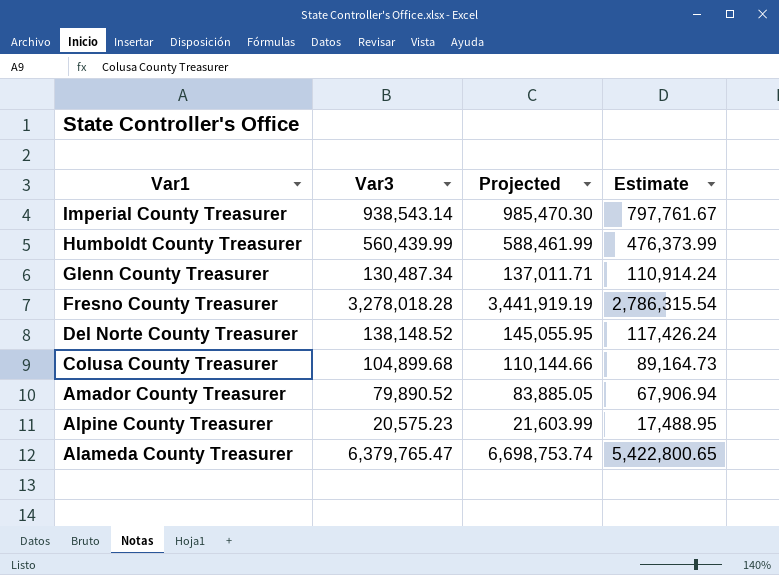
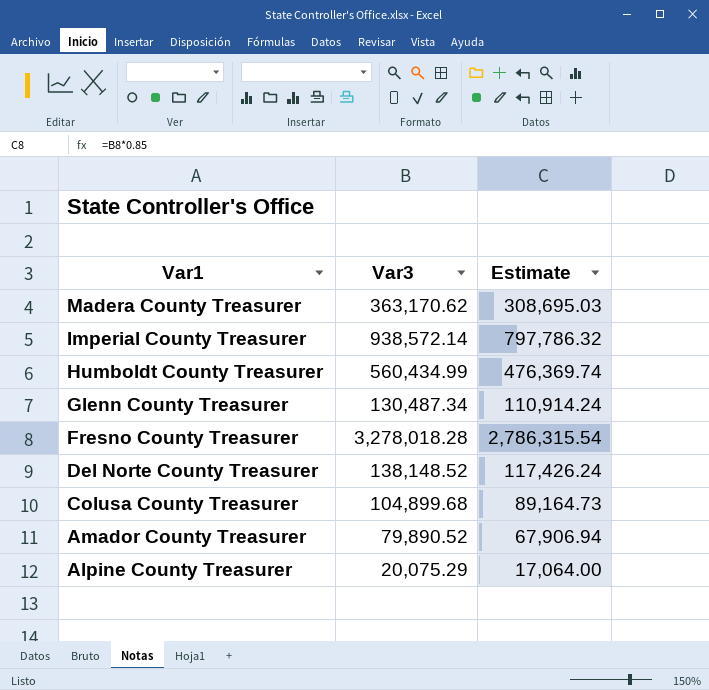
column Projected | formula: [Var3] * 1.05 -> none
row Alameda County Treasurer: 6,379,765.47 | 6,698,753.74 | 5,422,800.65 -> none
row Madera County Treasurer: none -> 363,170.62 | 308,695.03
Imperial County Treasurer | Var3: 938,543.14 -> 938,572.14
Imperial County Treasurer | Estimate: 797,761.67 -> 797,786.32
Humboldt County Treasurer | Var3: 560,439.99 -> 560,434.99
Humboldt County Treasurer | Estimate: 476,373.99 -> 476,369.74
Alpine County Treasurer | Var3: 20,575.23 -> 20,075.29
Alpine County Treasurer | Estimate: 17,488.95 -> 17,064.00

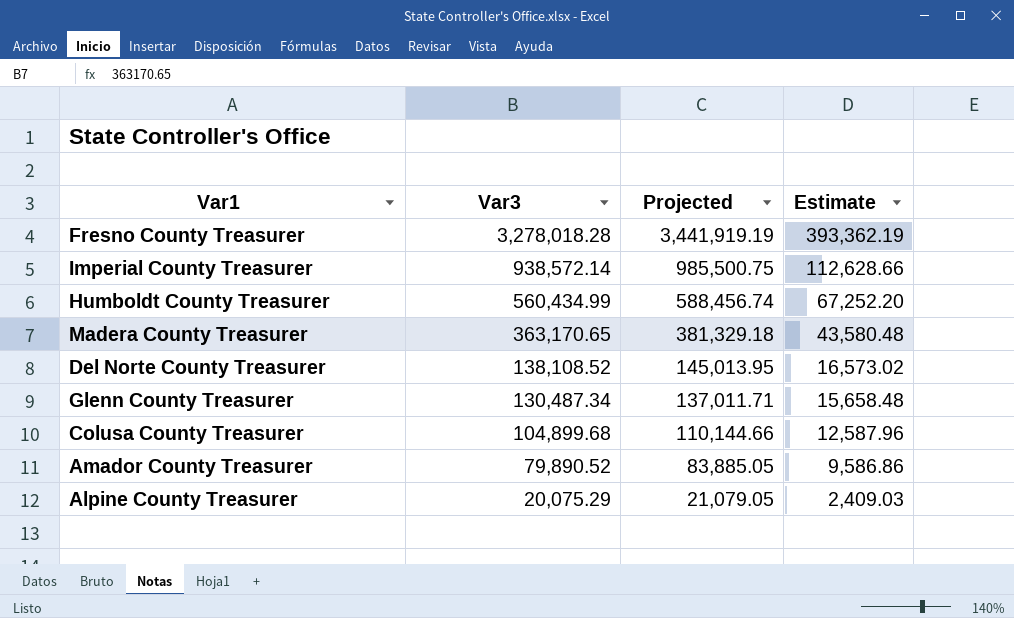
row order: Var1 descending -> Var3 descending
column Projected | formula: none -> [Var3] * 1.05
column Estimate | formula: [Var3] * 0.85 -> [Var3] * 0.12
Madera County Treasurer | Var3: 363,170.62 -> 363,170.65
Del Norte County Treasurer | Var3: 138,148.52 -> 138,108.52

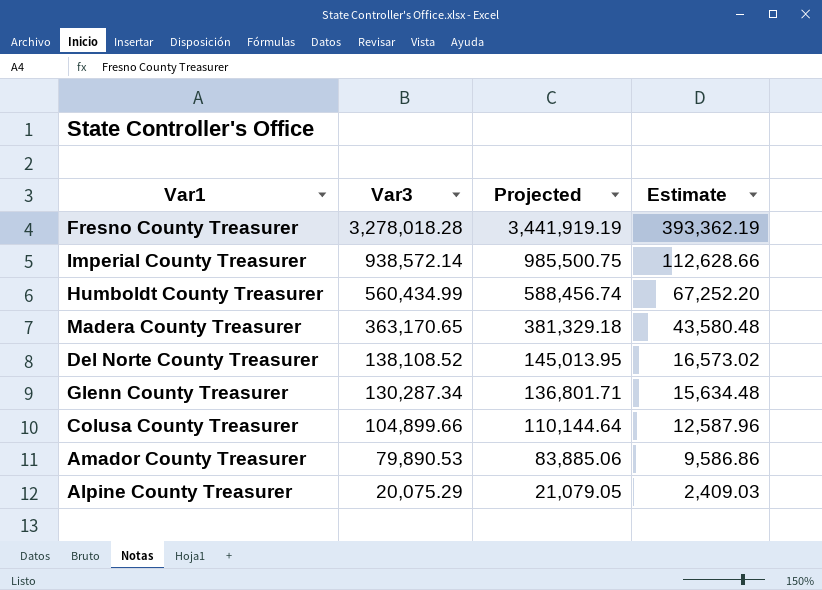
Glenn County Treasurer | Var3: 130,487.34 -> 130,287.34
Glenn County Treasurer | Projected: 137,011.71 -> 136,801.71
Glenn County Treasurer | Estimate: 15,658.48 -> 15,634.48
Colusa County Treasurer | Var3: 104,899.68 -> 104,899.66
Colusa County Treasurer | Projected: 110,144.66 -> 110,144.64
Amador County Treasurer | Var3: 79,890.52 -> 79,890.53
Amador County Treasurer | Projected: 83,885.05 -> 83,885.06

